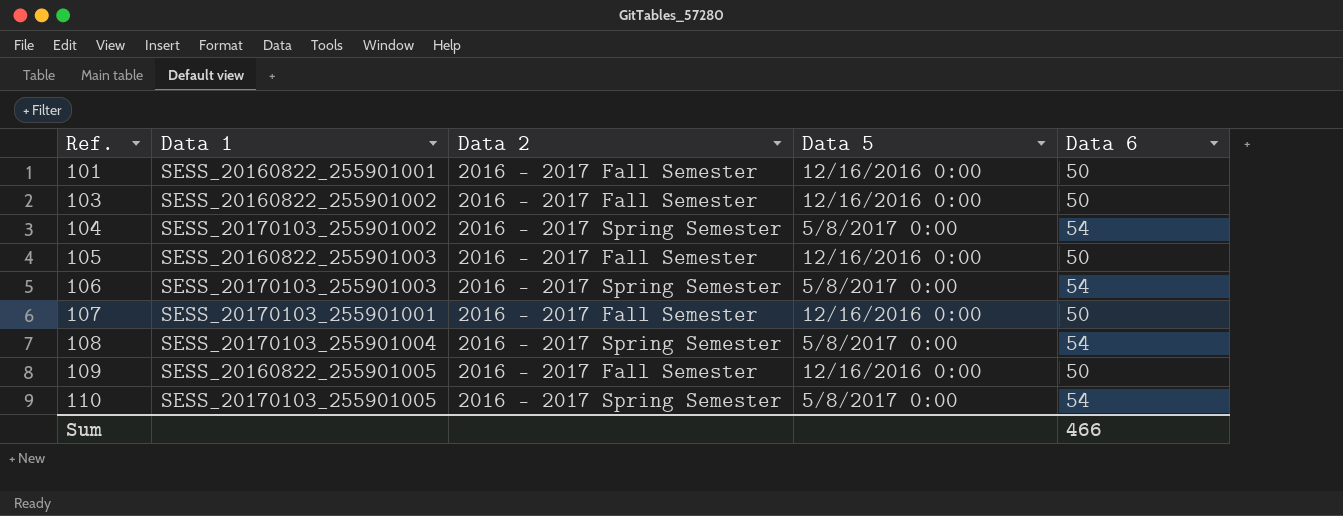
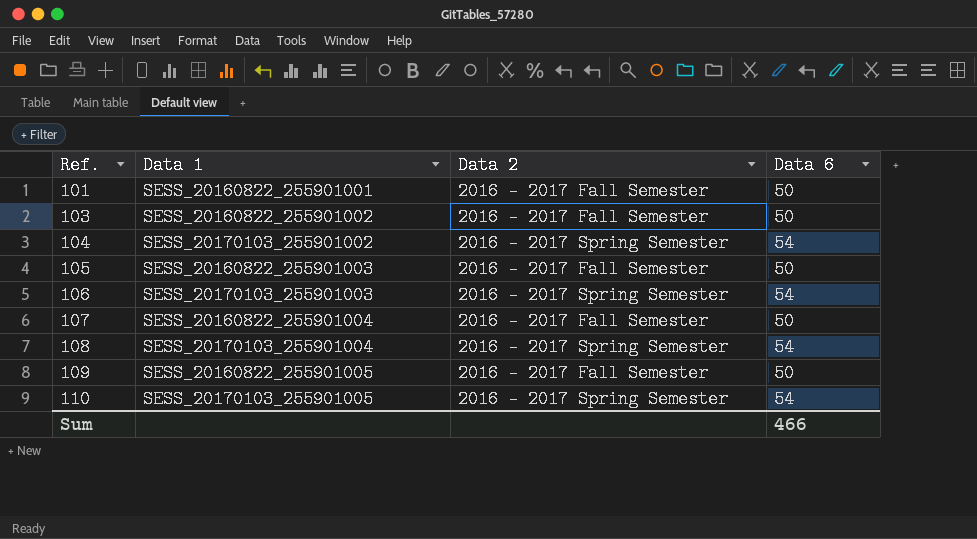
column Data 5 | position: 4 -> none
107 | Data 1: SESS_20170103_255901001 -> SESS_20160822_255901004

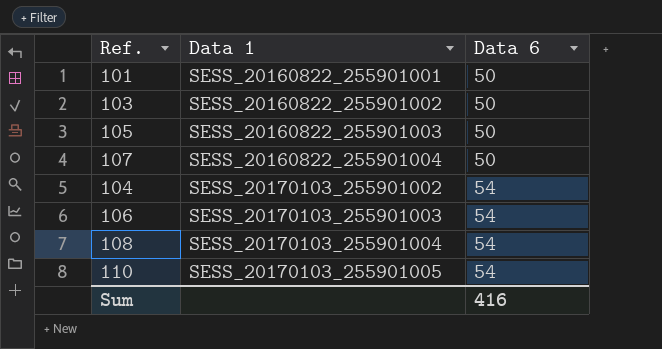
row order: Ref. ascending -> Data 1 ascending
column Data 2 | position: 3 -> none
row 109: SESS_20160822_255901005 | 2016 - 2017 Fall Semester | 50 -> none
Sum | Data 6: 466 -> 416

